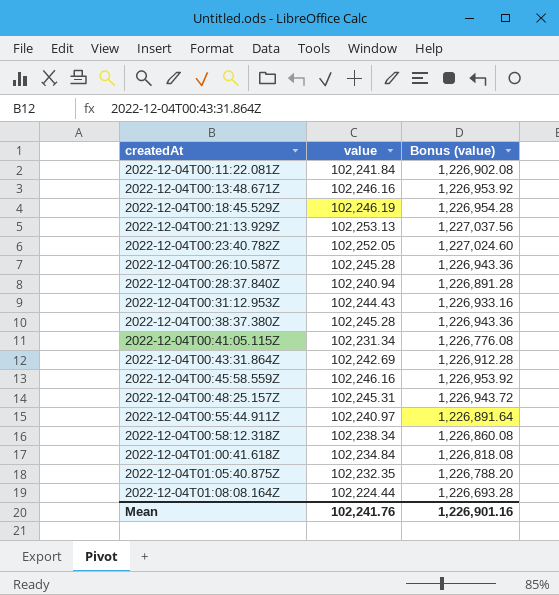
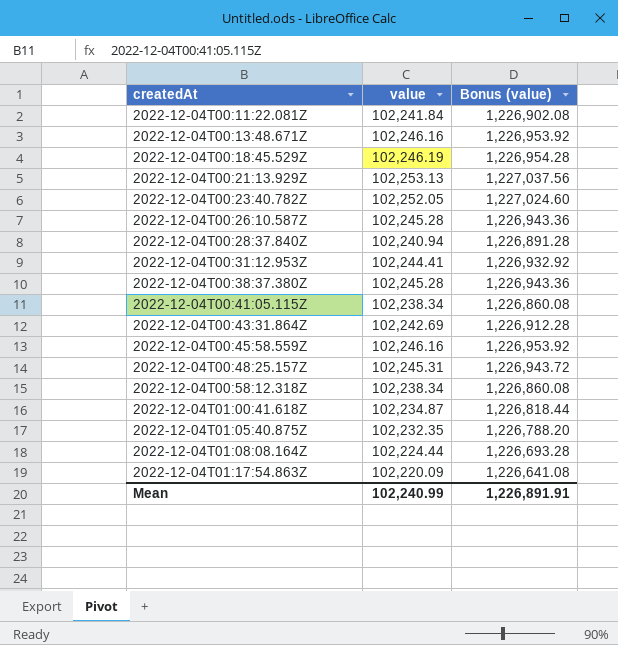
row 2022-12-04T00:55:44.911Z: 102,240.97 | 1,226,891.64 -> none
2022-12-04T00:31:12.953Z | value: 102,244.43 -> 102,244.41
2022-12-04T00:31:12.953Z | Bonus (value): 1,226,933.16 -> 1,226,932.92
2022-12-04T00:41:05.115Z | value: 102,231.34 -> 102,238.34
2022-12-04T00:41:05.115Z | Bonus (value): 1,226,776.08 -> 1,226,860.08
2022-12-04T01:00:41.618Z | value: 102,234.84 -> 102,234.87
2022-12-04T01:00:41.618Z | Bonus (value): 1,226,818.08 -> 1,226,818.44
row 2022-12-04T01:17:54.863Z: none -> 102,220.09 | 1,226,641.08
Mean | value: 102,241.76 -> 102,240.99
Mean | Bonus (value): 1,226,901.16 -> 1,226,891.91

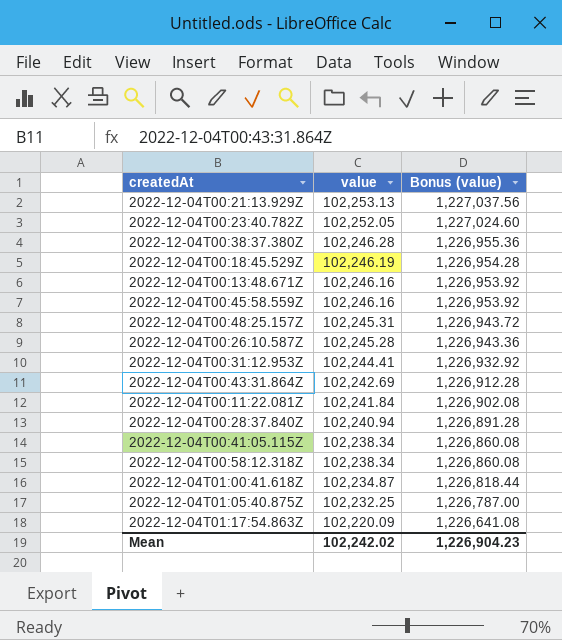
row order: createdAt ascending -> value descending
row 2022-12-04T01:08:08.164Z: 102,224.44 | 1,226,693.28 -> none
2022-12-04T00:38:37.380Z | value: 102,245.28 -> 102,246.28
2022-12-04T00:38:37.380Z | Bonus (value): 1,226,943.36 -> 1,226,955.36
2022-12-04T01:05:40.875Z | value: 102,232.35 -> 102,232.25
2022-12-04T01:05:40.875Z | Bonus (value): 1,226,788.20 -> 1,226,787.00
Mean | value: 102,240.99 -> 102,242.02
Mean | Bonus (value): 1,226,891.91 -> 1,226,904.23

